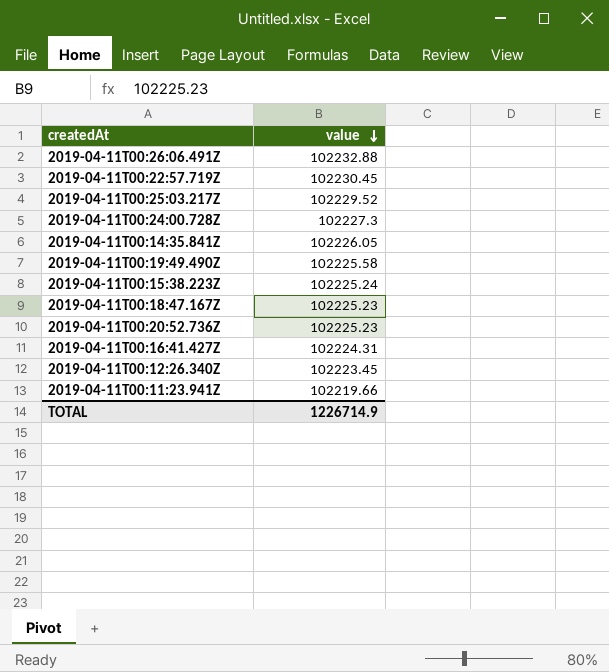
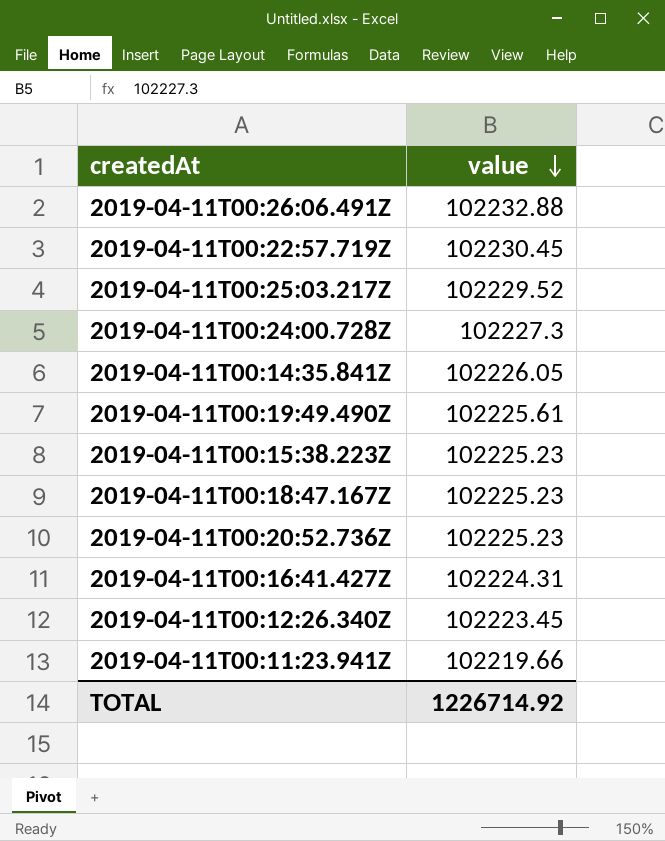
2019-04-11T00:19:49.490Z | value: 102225.58 -> 102225.61
2019-04-11T00:15:38.223Z | value: 102225.24 -> 102225.23
TOTAL | value: 1226714.9 -> 1226714.92

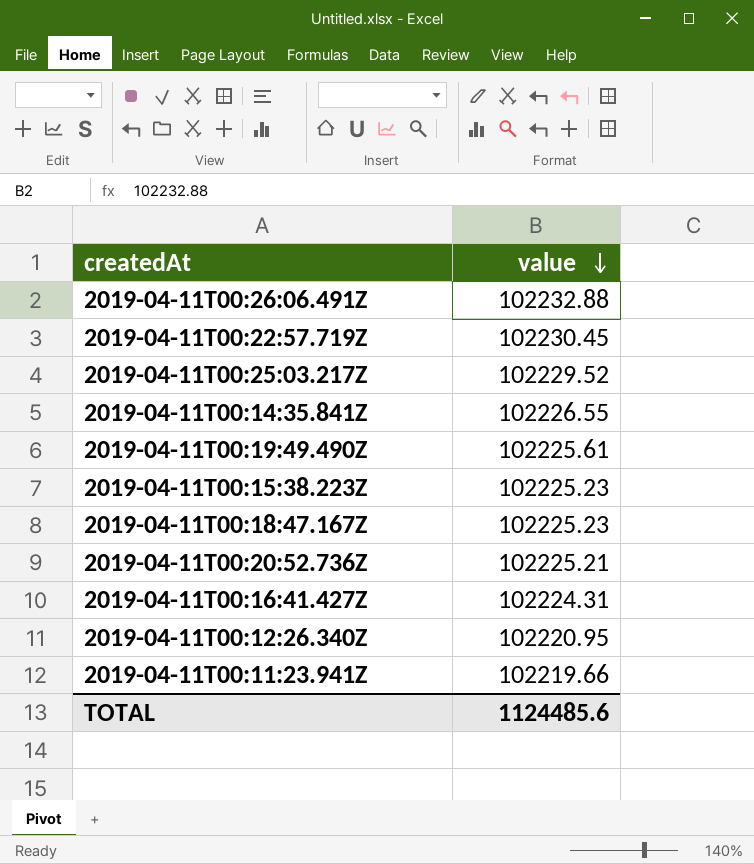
row 2019-04-11T00:24:00.728Z: 102227.3 -> none
2019-04-11T00:14:35.841Z | value: 102226.05 -> 102226.55
2019-04-11T00:20:52.736Z | value: 102225.23 -> 102225.21
2019-04-11T00:12:26.340Z | value: 102223.45 -> 102220.95
TOTAL | value: 1226714.92 -> 1124485.6

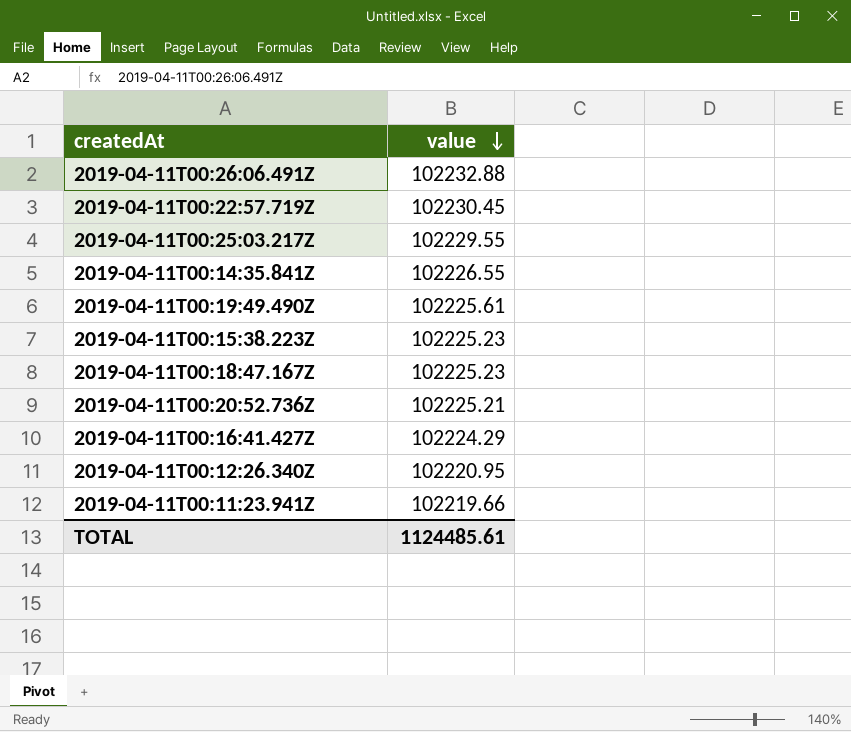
2019-04-11T00:25:03.217Z | value: 102229.52 -> 102229.55
2019-04-11T00:16:41.427Z | value: 102224.31 -> 102224.29
TOTAL | value: 1124485.6 -> 1124485.61

